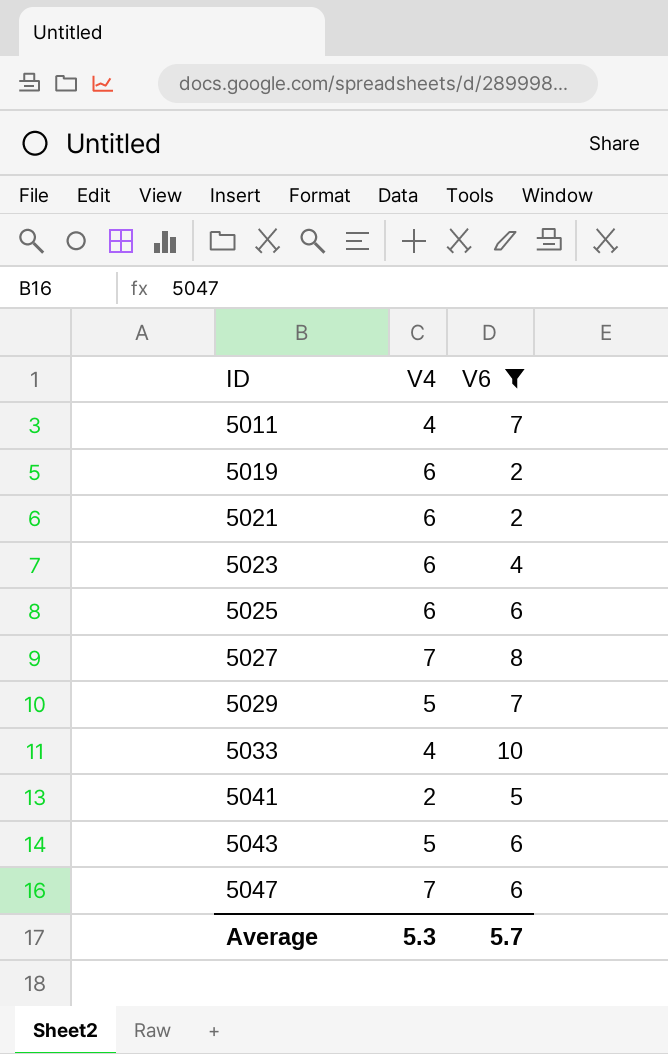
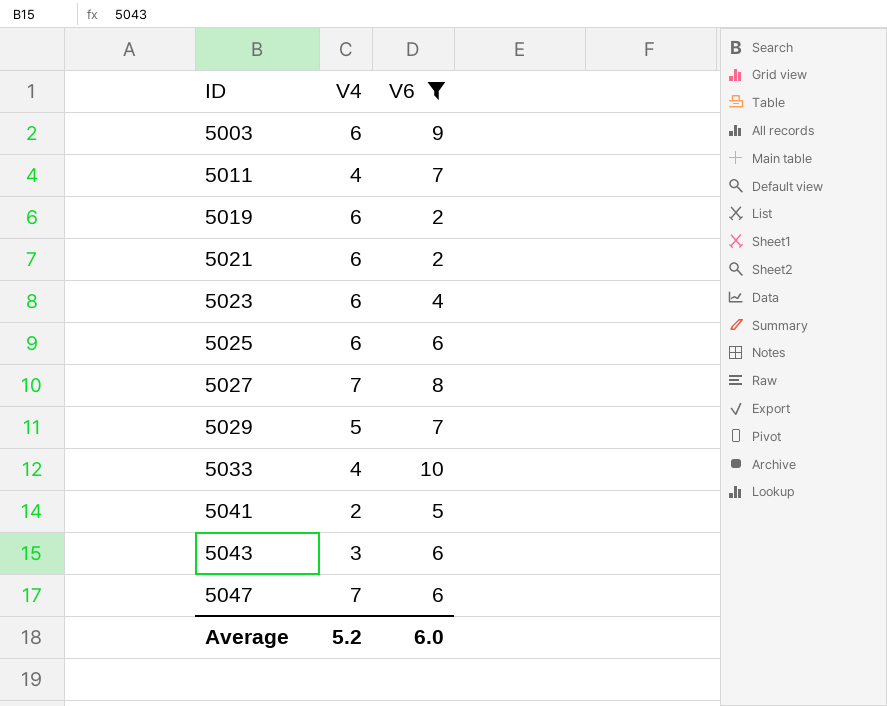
row 5003: none -> 6 | 9
5043 | V4: 5 -> 3
Average | V4: 5.3 -> 5.2
Average | V6: 5.7 -> 6.0

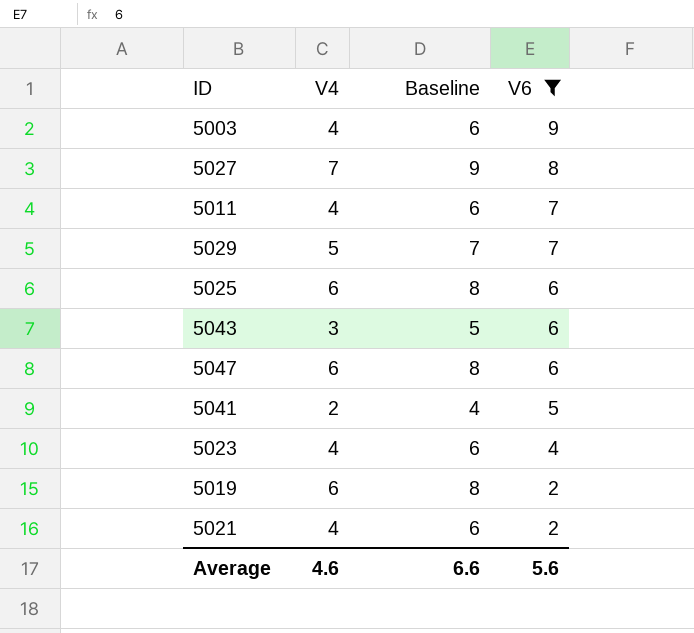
row order: ID ascending -> V6 descending
column Baseline | formula: none -> [V4] + 2
row 5033: 4 | 10 -> none
5003 | V4: 6 -> 4
5047 | V4: 7 -> 6
5023 | V4: 6 -> 4
5021 | V4: 6 -> 4
Average | V4: 5.2 -> 4.6
Average | V6: 6.0 -> 5.6

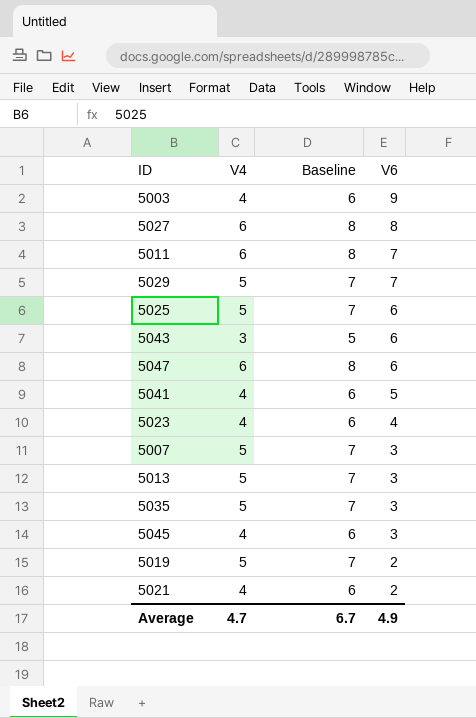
filter: V6 != 3 -> none
5027 | V4: 7 -> 6
5027 | Baseline: 9 -> 8
5011 | V4: 4 -> 6
5011 | Baseline: 6 -> 8
5025 | V4: 6 -> 5
5025 | Baseline: 8 -> 7
5041 | V4: 2 -> 4
5041 | Baseline: 4 -> 6
5019 | V4: 6 -> 5
5019 | Baseline: 8 -> 7
Average | V4: 4.6 -> 4.7
Average | Baseline: 6.6 -> 6.7
Average | V6: 5.6 -> 4.9

